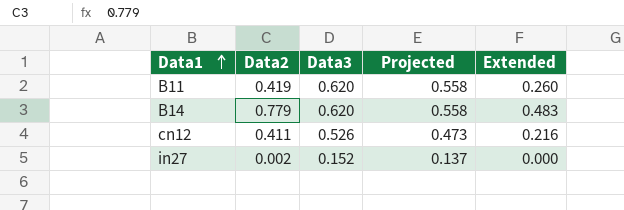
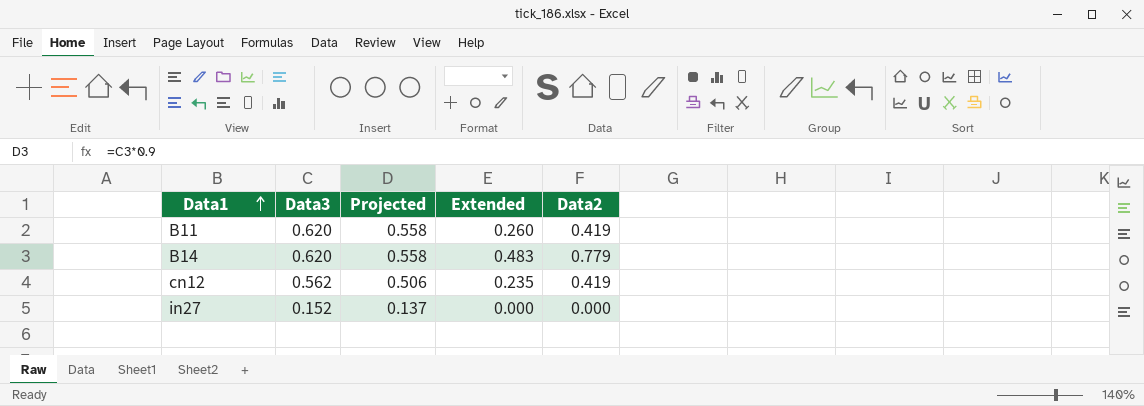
column Data2 | position: 2 -> 5
cn12 | Data3: 0.526 -> 0.562
cn12 | Projected: 0.473 -> 0.506
cn12 | Extended: 0.216 -> 0.235
cn12 | Data2: 0.411 -> 0.419
in27 | Data2: 0.002 -> 0.000

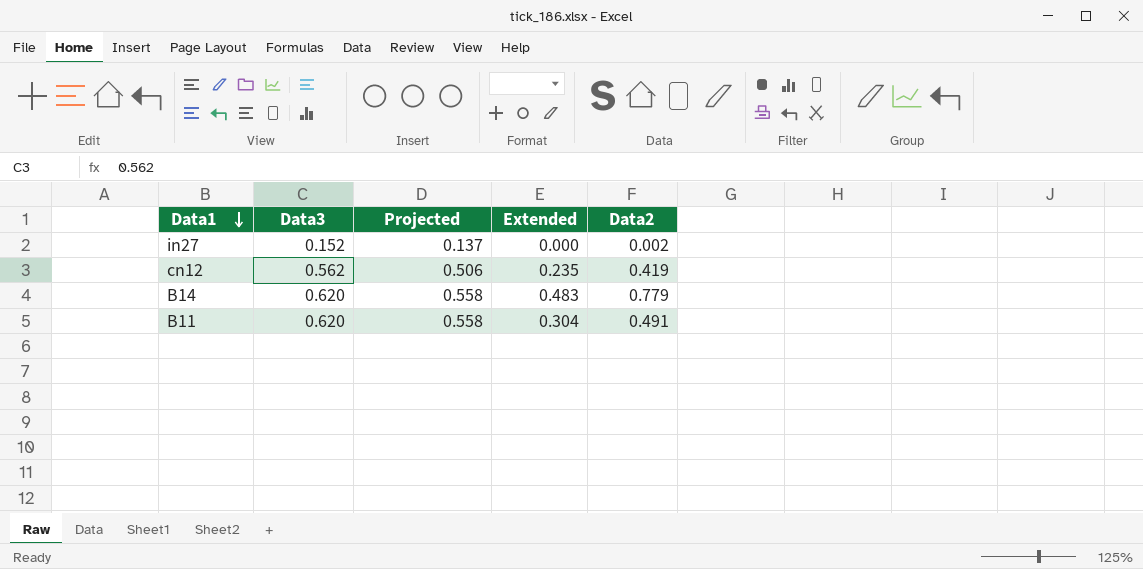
row order: Data1 ascending -> Data1 descending
in27 | Data2: 0.000 -> 0.002
B11 | Extended: 0.260 -> 0.304
B11 | Data2: 0.419 -> 0.491

